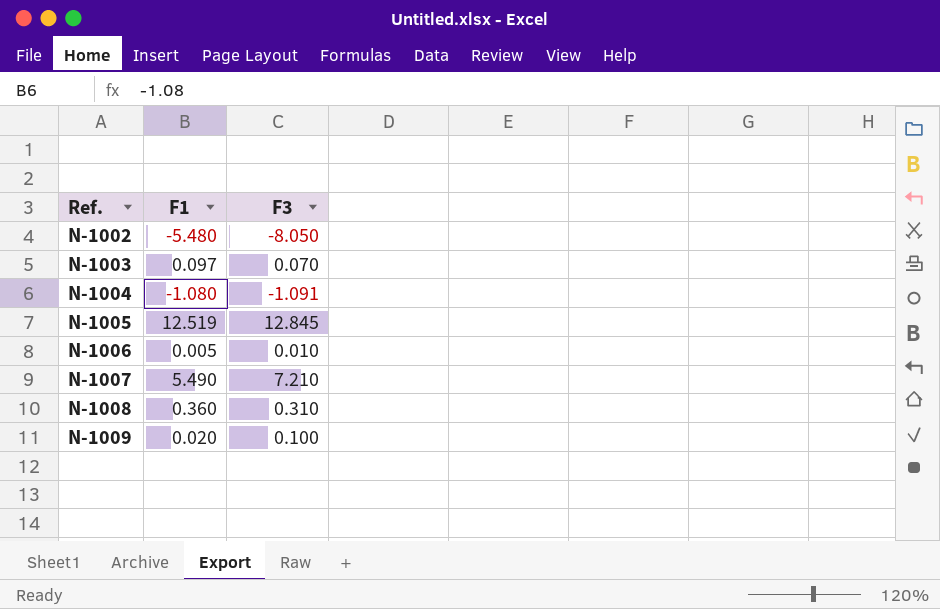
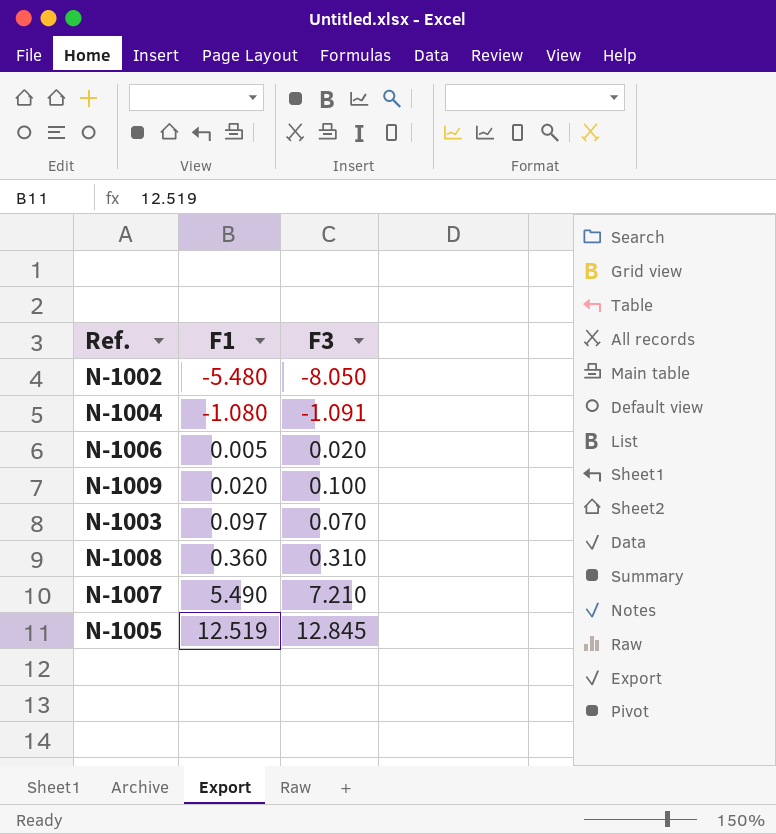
row order: Ref. ascending -> F1 ascending
N-1006 | F3: 0.010 -> 0.020

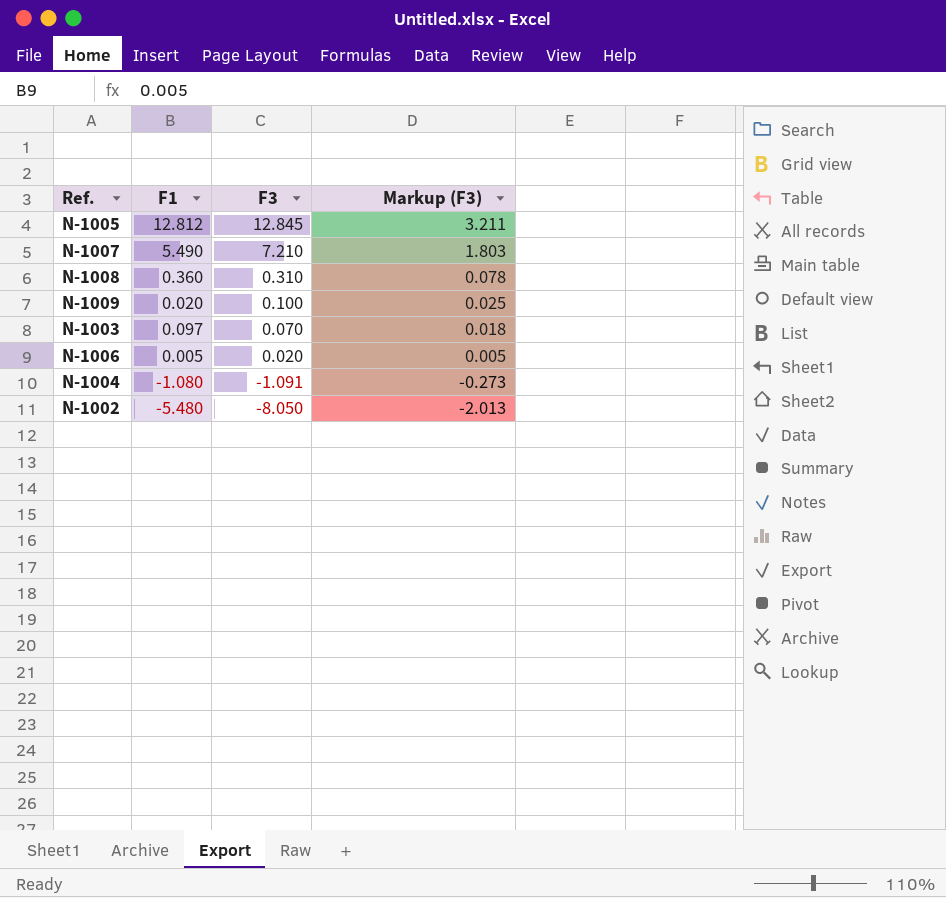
row order: F1 ascending -> F3 descending
column Markup (F3) | formula: none -> [F3] * 0.25
N-1005 | F1: 12.519 -> 12.812

